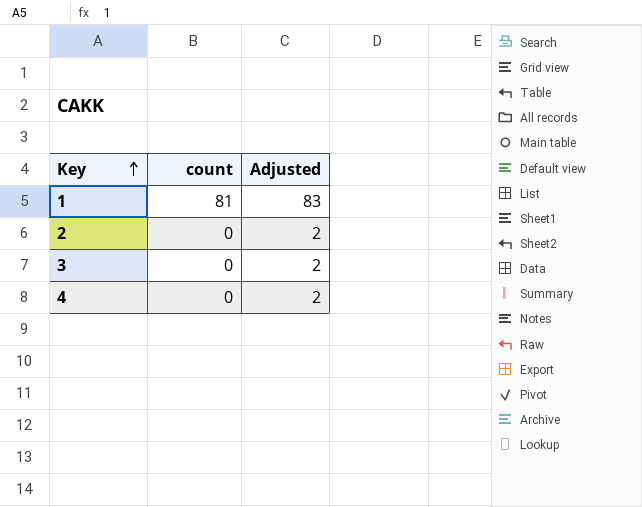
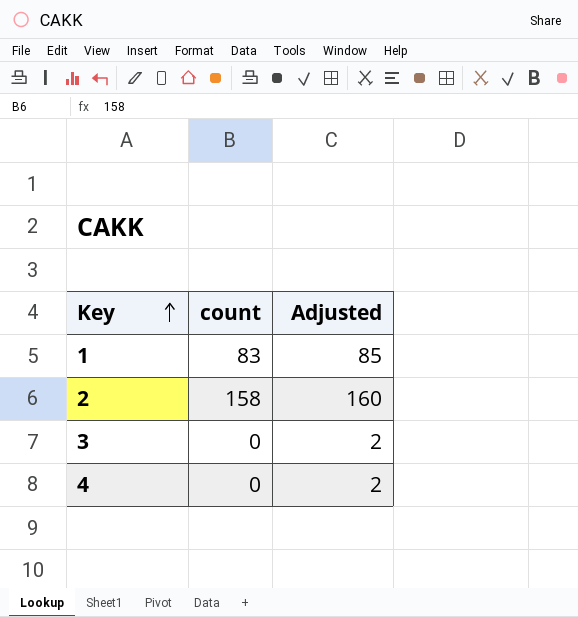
1 | count: 81 -> 83
1 | Adjusted: 83 -> 85
2 | count: 0 -> 158
2 | Adjusted: 2 -> 160

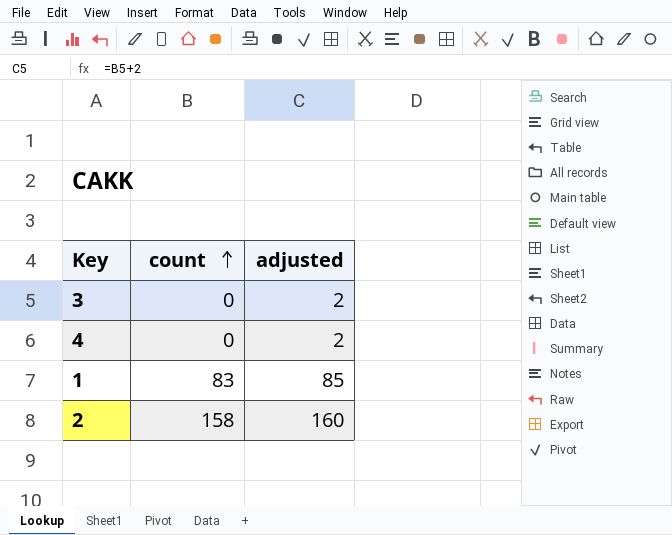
row order: Key ascending -> count ascending
column name: Adjusted -> adjusted

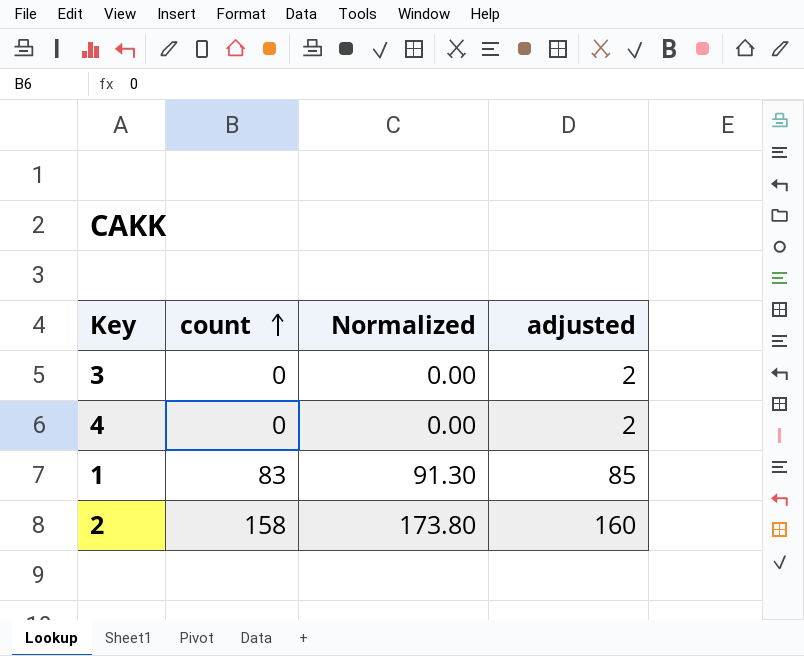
column Normalized | formula: none -> [count] * 1.1

